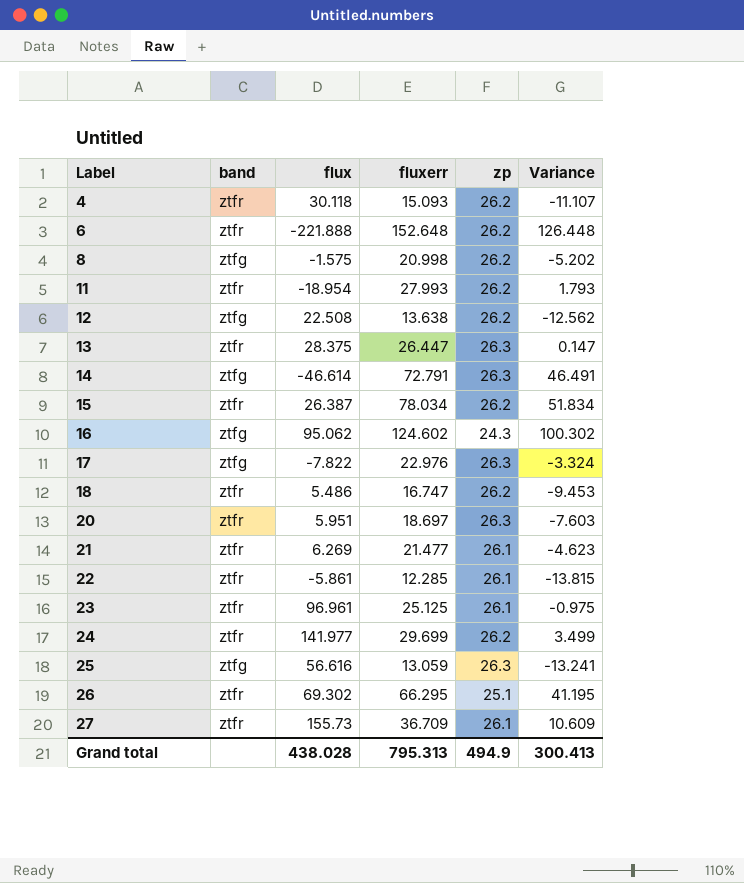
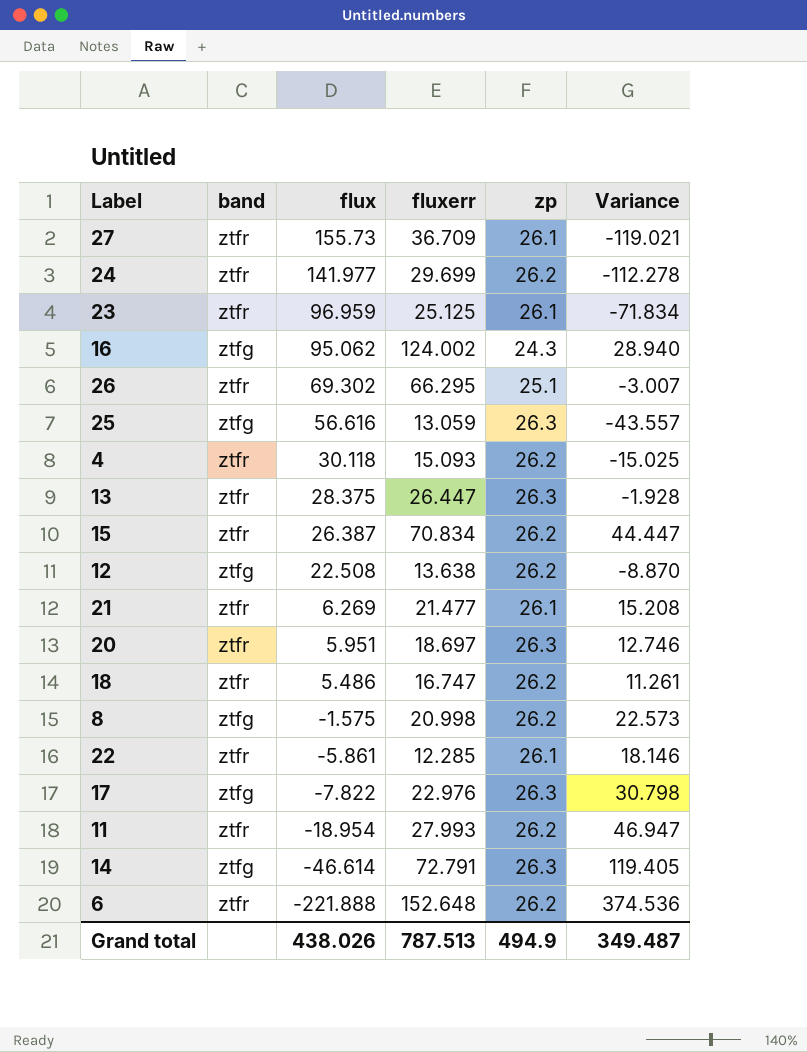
row order: Label ascending -> flux descending
column Variance | formula: [fluxerr] - [zp] -> [fluxerr] - [flux]
23 | flux: 96.961 -> 96.959
16 | fluxerr: 124.602 -> 124.002
15 | fluxerr: 78.034 -> 70.834
Grand total | flux: 438.028 -> 438.026
Grand total | fluxerr: 795.313 -> 787.513
Grand total | Variance: 300.413 -> 349.487

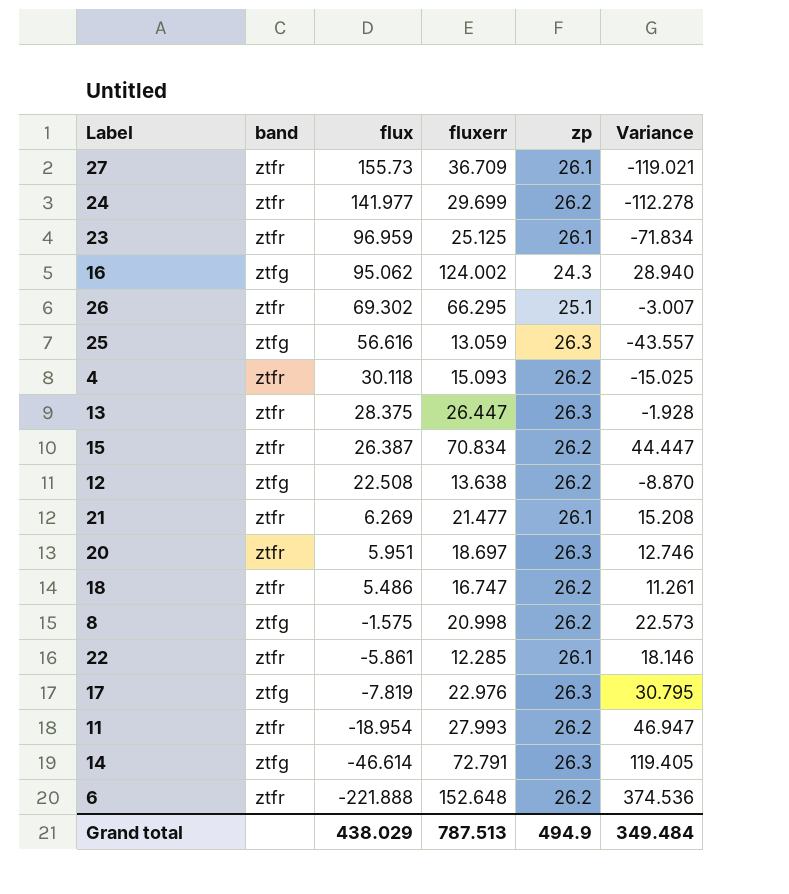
17 | flux: -7.822 -> -7.819
17 | Variance: 30.798 -> 30.795
Grand total | flux: 438.026 -> 438.029
Grand total | Variance: 349.487 -> 349.484

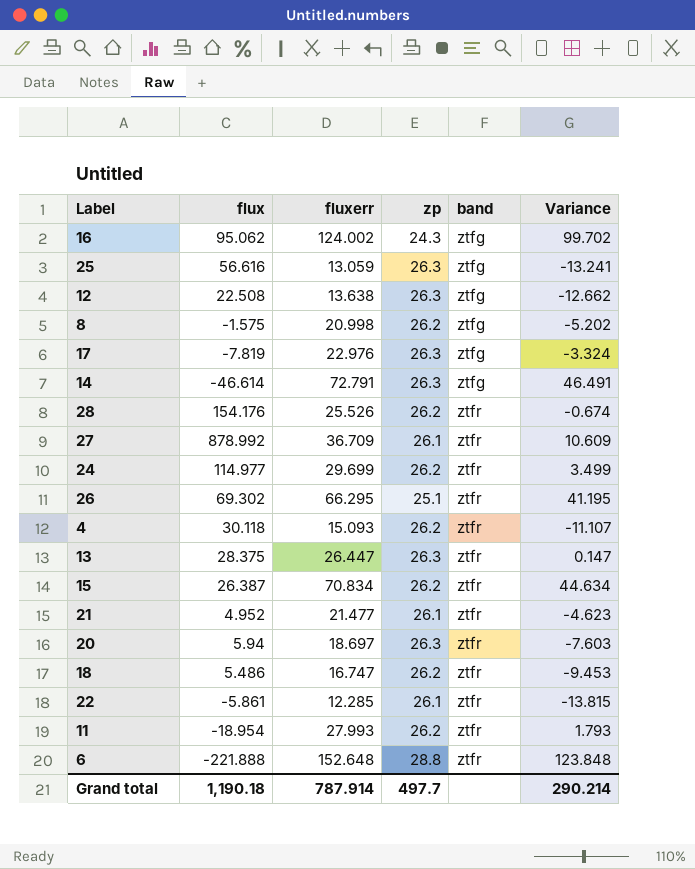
row order: flux descending -> band ascending
column band | position: 2 -> 5
column Variance | formula: [fluxerr] - [flux] -> [fluxerr] - [zp]
row 23: ztfr | 96.959 | 25.125 | 26.1 | -71.834 -> none
12 | zp: 26.2 -> 26.3
row 28: none -> 154.176 | 25.526 | 26.2 | ztfr | -0.674
27 | flux: 155.73 -> 878.992
24 | flux: 141.977 -> 114.977
21 | flux: 6.269 -> 4.952
20 | flux: 5.951 -> 5.94
6 | zp: 26.2 -> 28.8
Grand total | flux: 438.029 -> 1,190.18
Grand total | fluxerr: 787.513 -> 787.914
Grand total | zp: 494.9 -> 497.7
Grand total | Variance: 349.484 -> 290.214

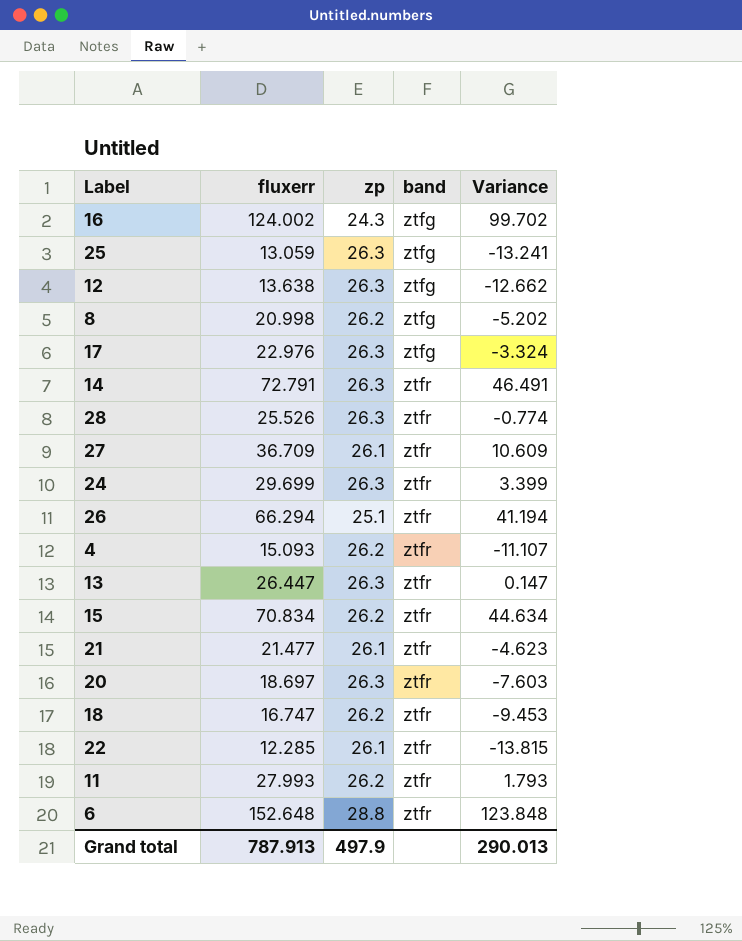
column flux | position: 2 -> none
14 | band: ztfg -> ztfr
28 | zp: 26.2 -> 26.3
28 | Variance: -0.674 -> -0.774
24 | zp: 26.2 -> 26.3
24 | Variance: 3.499 -> 3.399
26 | fluxerr: 66.295 -> 66.294
26 | Variance: 41.195 -> 41.194
Grand total | fluxerr: 787.914 -> 787.913
Grand total | zp: 497.7 -> 497.9
Grand total | Variance: 290.214 -> 290.013

